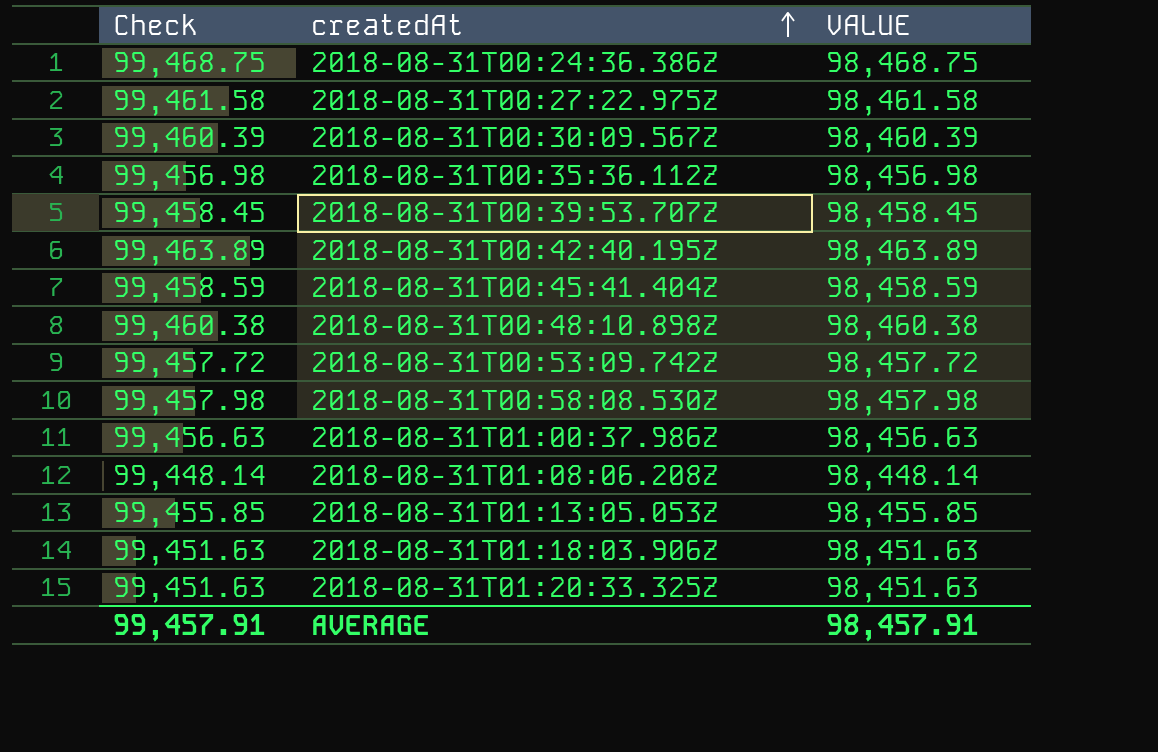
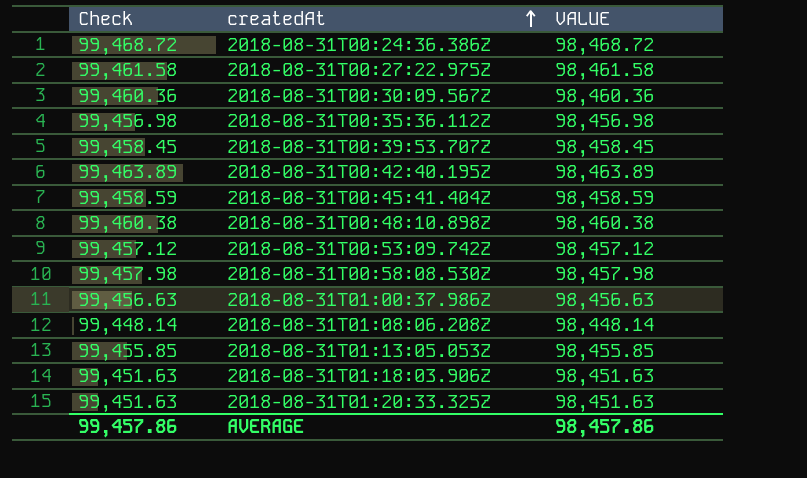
2018-08-31T00:24:36.386Z | Check: 99,468.75 -> 99,468.72
2018-08-31T00:24:36.386Z | VALUE: 98,468.75 -> 98,468.72
2018-08-31T00:30:09.567Z | Check: 99,460.39 -> 99,460.36
2018-08-31T00:30:09.567Z | VALUE: 98,460.39 -> 98,460.36
2018-08-31T00:53:09.742Z | Check: 99,457.72 -> 99,457.12
2018-08-31T00:53:09.742Z | VALUE: 98,457.72 -> 98,457.12
AVERAGE | Check: 99,457.91 -> 99,457.86
AVERAGE | VALUE: 98,457.91 -> 98,457.86

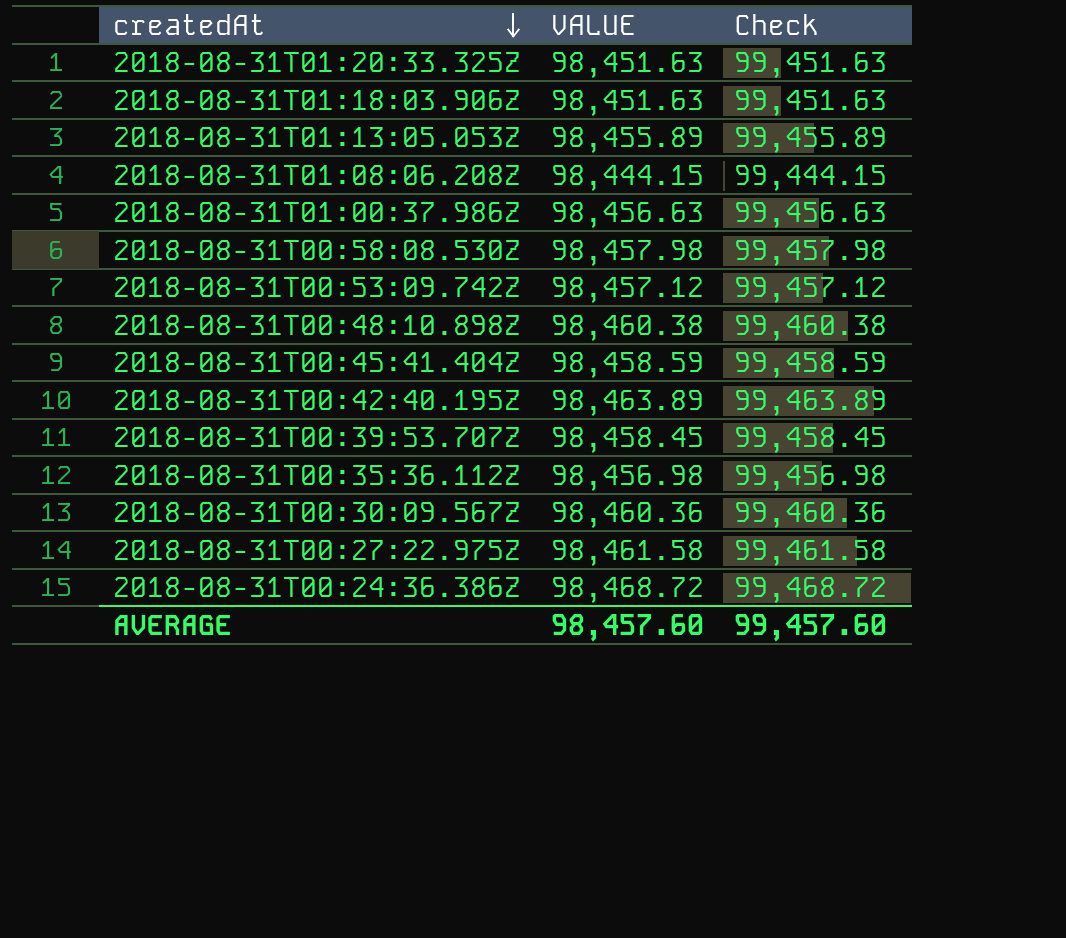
row order: createdAt ascending -> createdAt descending
column Check | position: 1 -> 3
2018-08-31T01:13:05.053Z | VALUE: 98,455.85 -> 98,455.89
2018-08-31T01:13:05.053Z | Check: 99,455.85 -> 99,455.89
2018-08-31T01:08:06.208Z | VALUE: 98,448.14 -> 98,444.15
2018-08-31T01:08:06.208Z | Check: 99,448.14 -> 99,444.15
AVERAGE | VALUE: 98,457.86 -> 98,457.60
AVERAGE | Check: 99,457.86 -> 99,457.60

